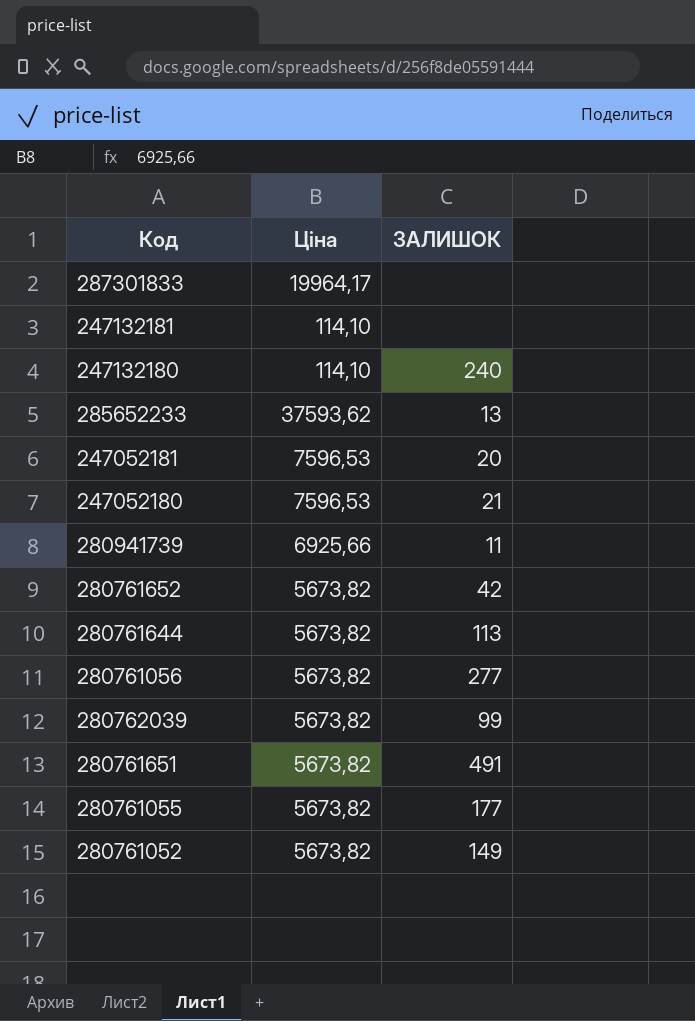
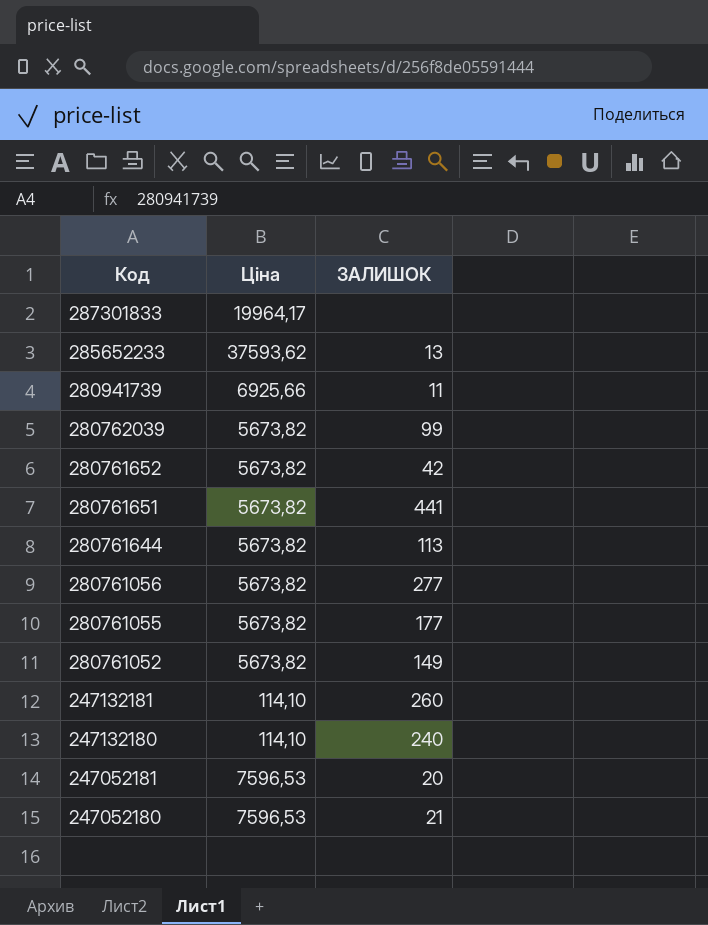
row order: none -> Код descending
280761651 | ЗАЛИШОК: 491 -> 441
247132181 | ЗАЛИШОК: none -> 260

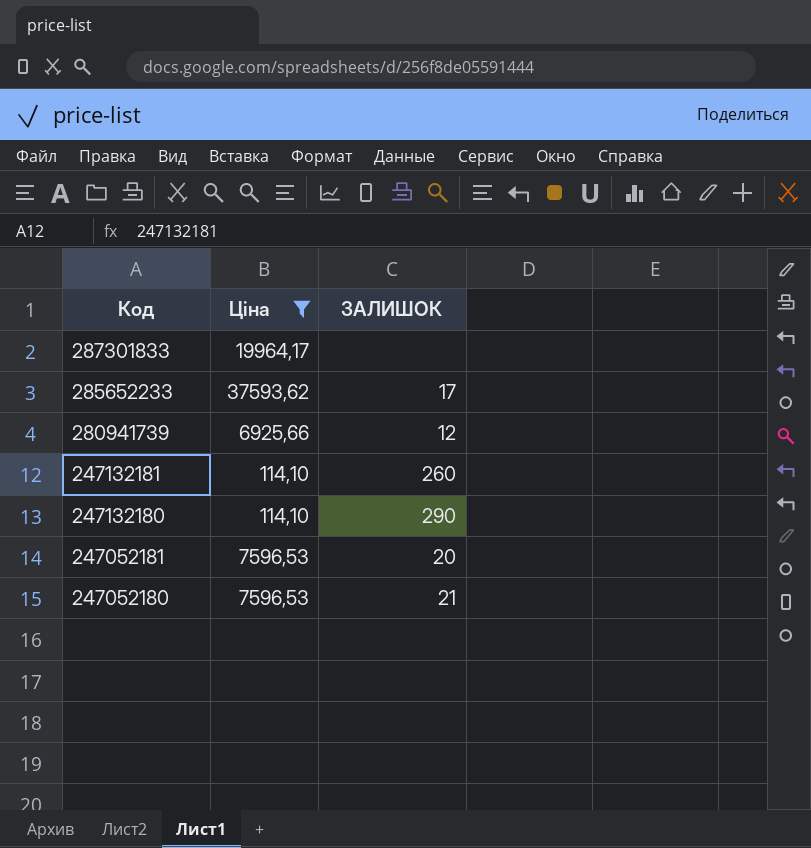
filter: none -> Ціна != 5673,82
285652233 | ЗАЛИШОК: 13 -> 17
280941739 | ЗАЛИШОК: 11 -> 12
247132180 | ЗАЛИШОК: 240 -> 290

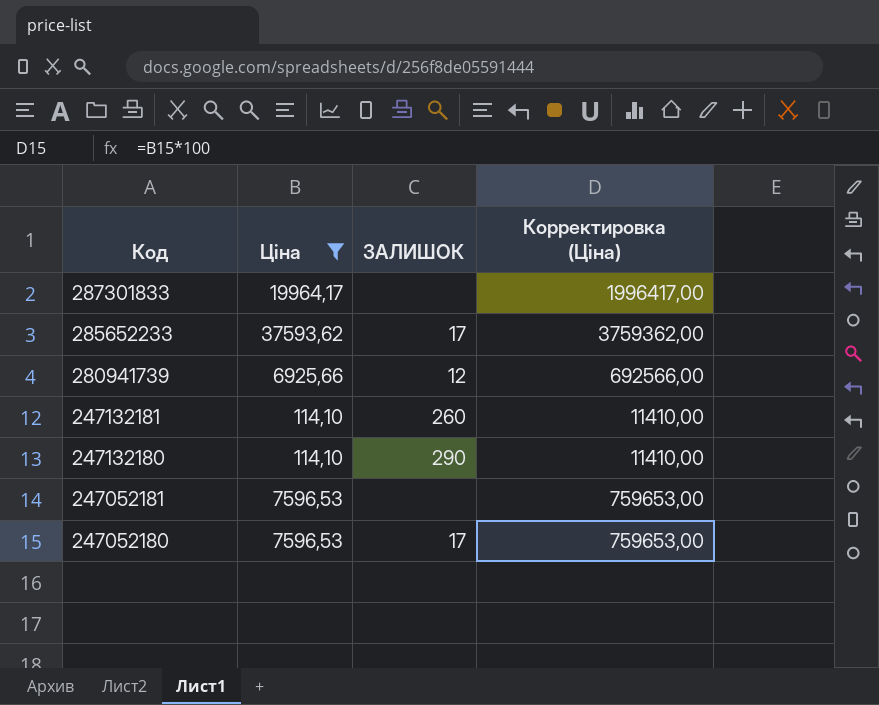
column Корректировка (Ціна) | formula: none -> [Ціна] * 100
247052181 | ЗАЛИШОК: 20 -> none
247052180 | ЗАЛИШОК: 21 -> 17

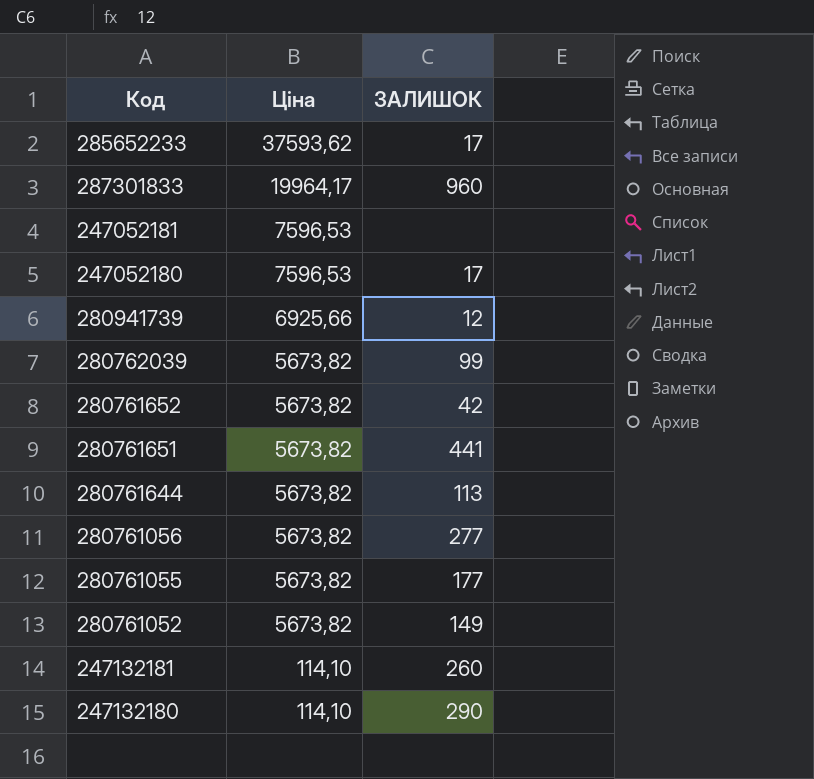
filter: Ціна != 5673,82 -> none
row order: Код descending -> Ціна descending
column Корректировка (Ціна) | formula: [Ціна] * 100 -> none
287301833 | ЗАЛИШОК: none -> 960

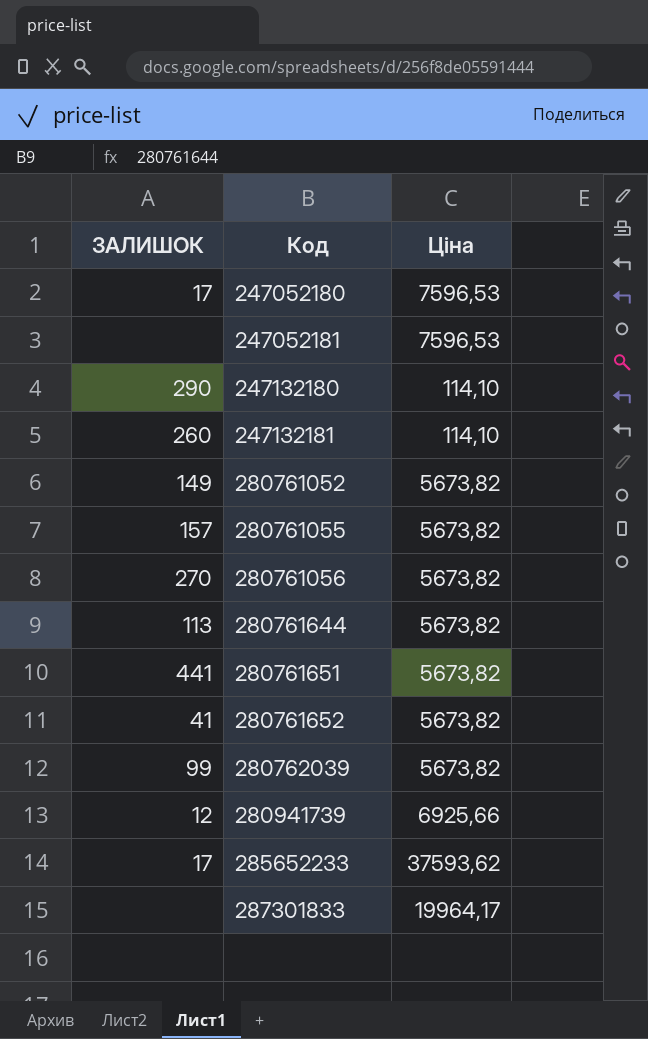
row order: Ціна descending -> Код ascending
column ЗАЛИШОК | position: 3 -> 1
280761055 | ЗАЛИШОК: 177 -> 157
280761056 | ЗАЛИШОК: 277 -> 270
280761652 | ЗАЛИШОК: 42 -> 41
287301833 | ЗАЛИШОК: 960 -> none

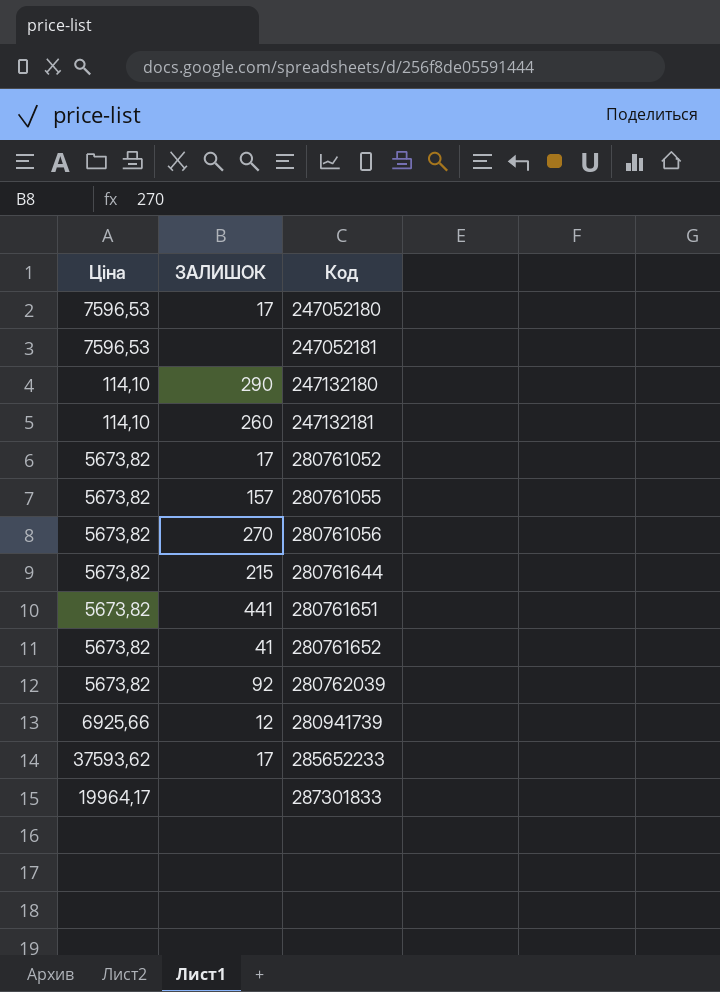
column Ціна | position: 3 -> 1
280761052 | ЗАЛИШОК: 149 -> 17
280761644 | ЗАЛИШОК: 113 -> 215
280762039 | ЗАЛИШОК: 99 -> 92

